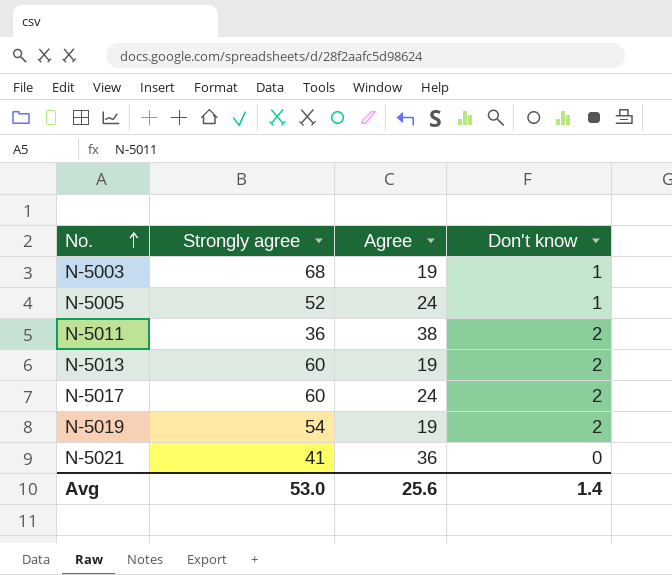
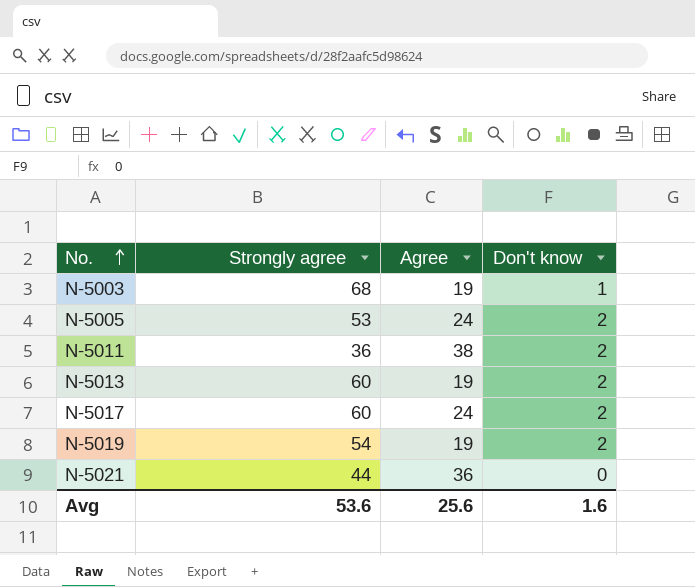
N-5005 | Strongly agree: 52 -> 53
N-5005 | Don't know: 1 -> 2
N-5021 | Strongly agree: 41 -> 44
Avg | Strongly agree: 53.0 -> 53.6
Avg | Don't know: 1.4 -> 1.6

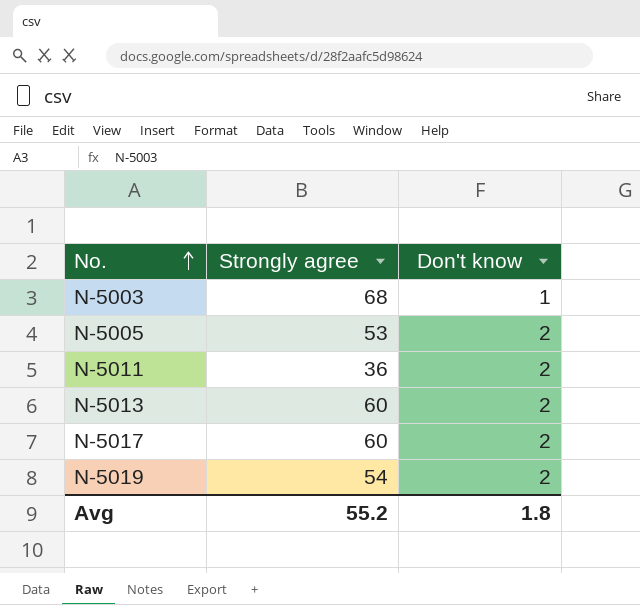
column Agree | position: 3 -> none
row N-5021: 44 | 36 | 0 -> none
Avg | Strongly agree: 53.6 -> 55.2
Avg | Don't know: 1.6 -> 1.8

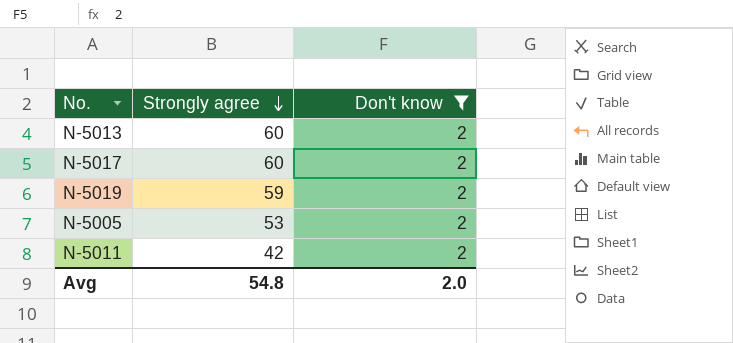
filter: none -> Don't know = 2
row order: No. ascending -> Strongly agree descending
N-5019 | Strongly agree: 54 -> 59
N-5011 | Strongly agree: 36 -> 42
Avg | Strongly agree: 55.2 -> 54.8
Avg | Don't know: 1.8 -> 2.0

